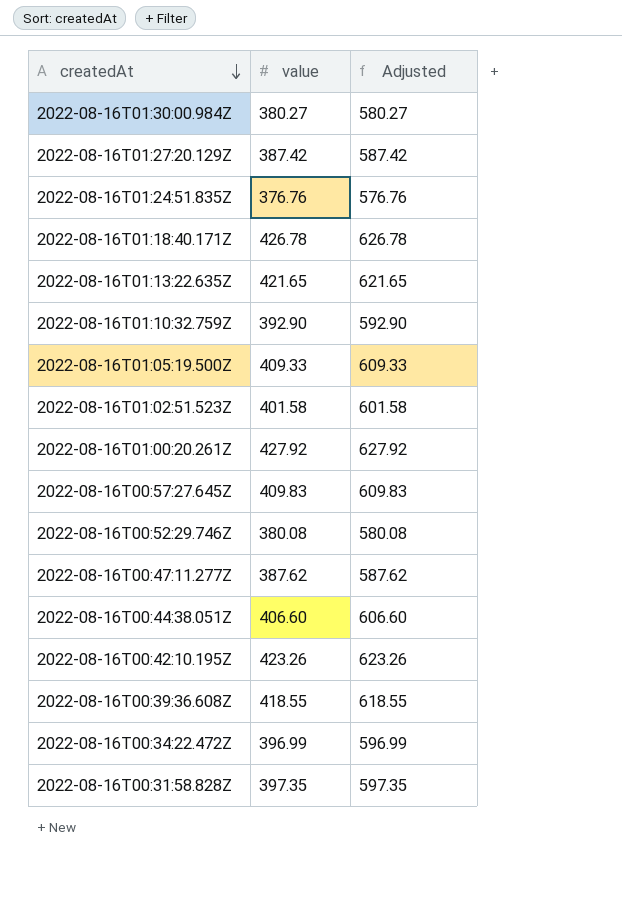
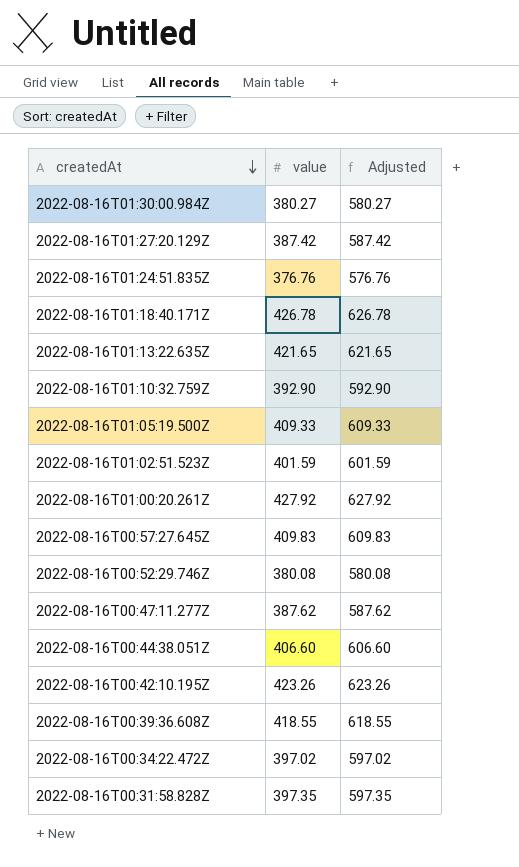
2022-08-16T01:02:51.523Z | value: 401.58 -> 401.59
2022-08-16T01:02:51.523Z | Adjusted: 601.58 -> 601.59
2022-08-16T00:34:22.472Z | value: 396.99 -> 397.02
2022-08-16T00:34:22.472Z | Adjusted: 596.99 -> 597.02

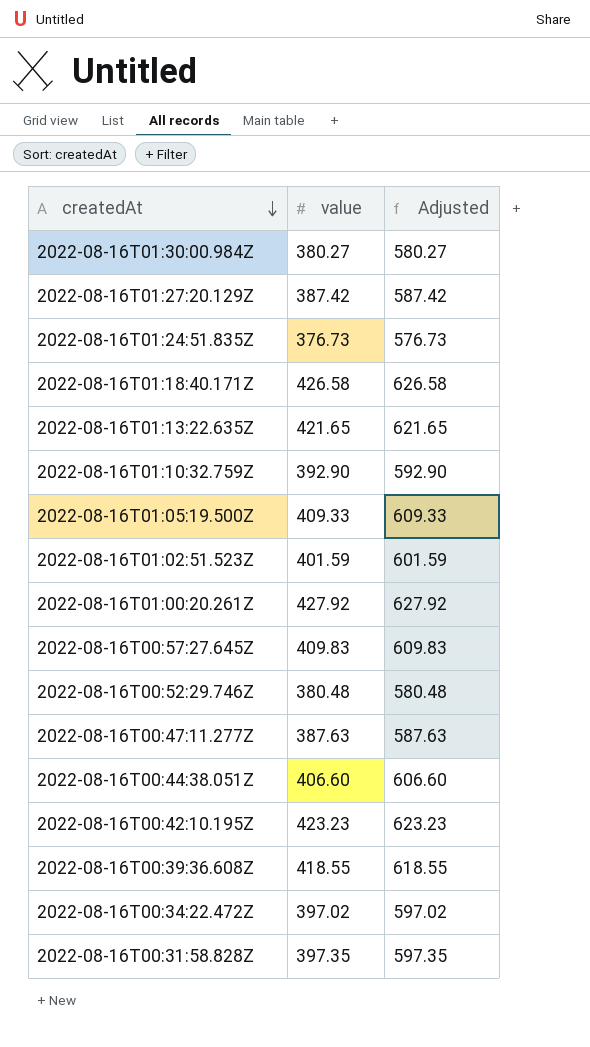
2022-08-16T01:24:51.835Z | value: 376.76 -> 376.73
2022-08-16T01:24:51.835Z | Adjusted: 576.76 -> 576.73
2022-08-16T01:18:40.171Z | value: 426.78 -> 426.58
2022-08-16T01:18:40.171Z | Adjusted: 626.78 -> 626.58
2022-08-16T00:52:29.746Z | value: 380.08 -> 380.48
2022-08-16T00:52:29.746Z | Adjusted: 580.08 -> 580.48
2022-08-16T00:47:11.277Z | value: 387.62 -> 387.63
2022-08-16T00:47:11.277Z | Adjusted: 587.62 -> 587.63
2022-08-16T00:42:10.195Z | value: 423.26 -> 423.23
2022-08-16T00:42:10.195Z | Adjusted: 623.26 -> 623.23

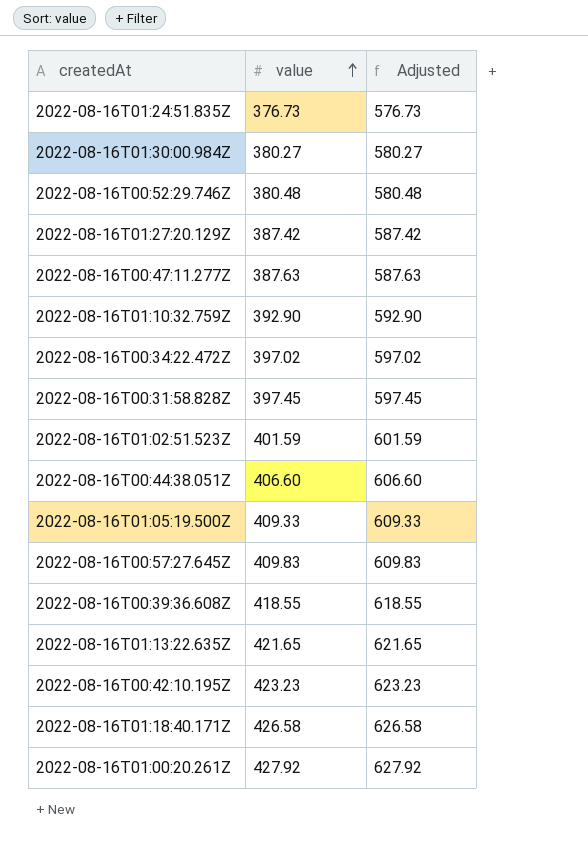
row order: createdAt descending -> value ascending
2022-08-16T00:31:58.828Z | value: 397.35 -> 397.45
2022-08-16T00:31:58.828Z | Adjusted: 597.35 -> 597.45

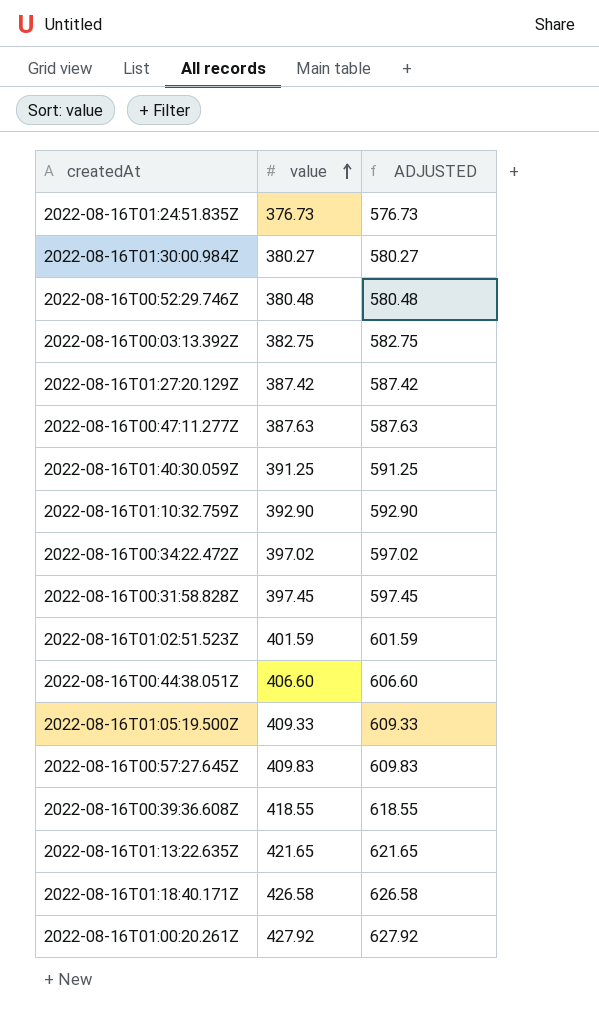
column name: Adjusted -> ADJUSTED
row 2022-08-16T00:42:10.195Z: 423.23 | 623.23 -> none
row 2022-08-16T00:03:13.392Z: none -> 382.75 | 582.75
row 2022-08-16T01:40:30.059Z: none -> 391.25 | 591.25

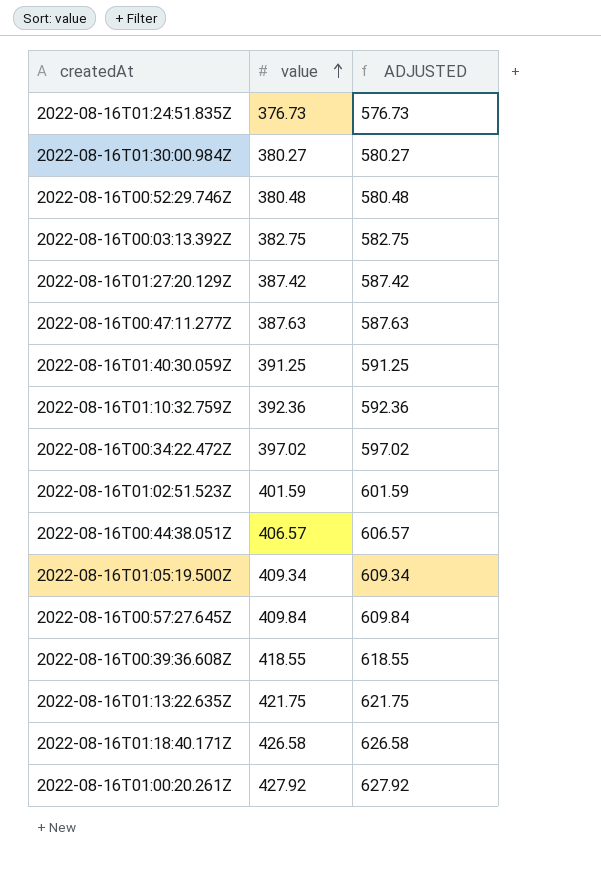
row 2022-08-16T00:31:58.828Z: 397.45 | 597.45 -> none
2022-08-16T01:10:32.759Z | value: 392.90 -> 392.36
2022-08-16T01:10:32.759Z | ADJUSTED: 592.90 -> 592.36
2022-08-16T00:44:38.051Z | value: 406.60 -> 406.57
2022-08-16T00:44:38.051Z | ADJUSTED: 606.60 -> 606.57
2022-08-16T01:05:19.500Z | value: 409.33 -> 409.34
2022-08-16T01:05:19.500Z | ADJUSTED: 609.33 -> 609.34
2022-08-16T00:57:27.645Z | value: 409.83 -> 409.84
2022-08-16T00:57:27.645Z | ADJUSTED: 609.83 -> 609.84
2022-08-16T01:13:22.635Z | value: 421.65 -> 421.75
2022-08-16T01:13:22.635Z | ADJUSTED: 621.65 -> 621.75

